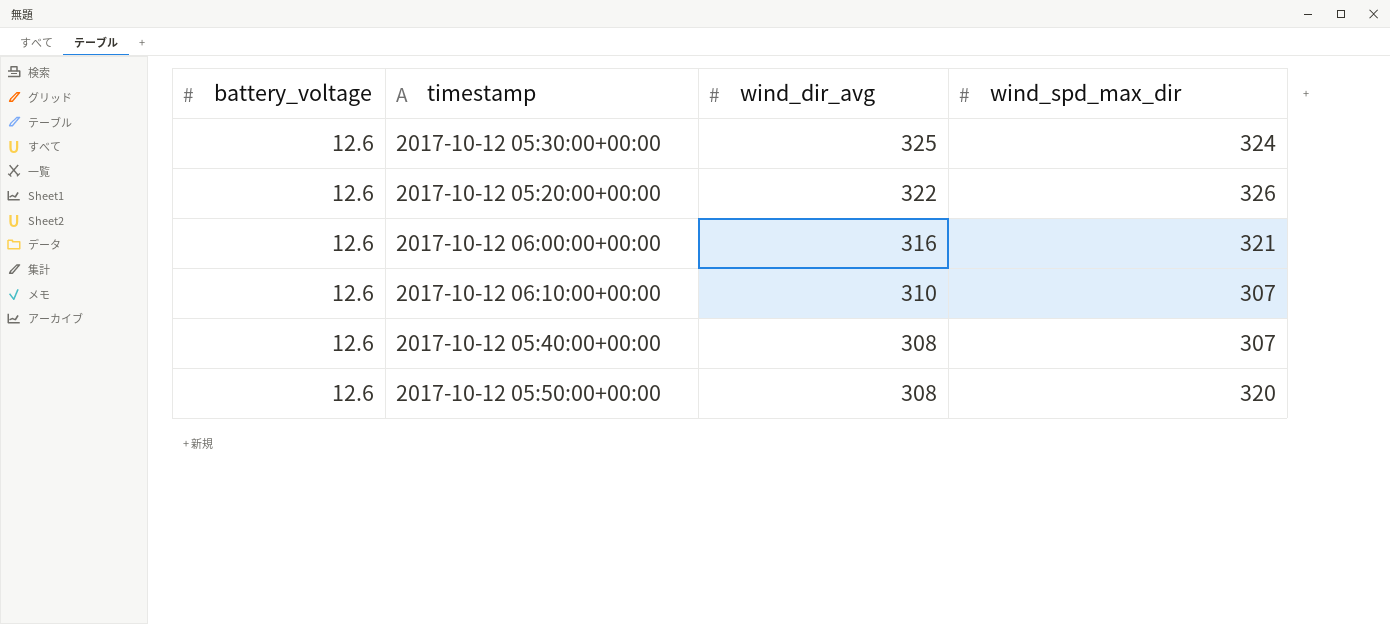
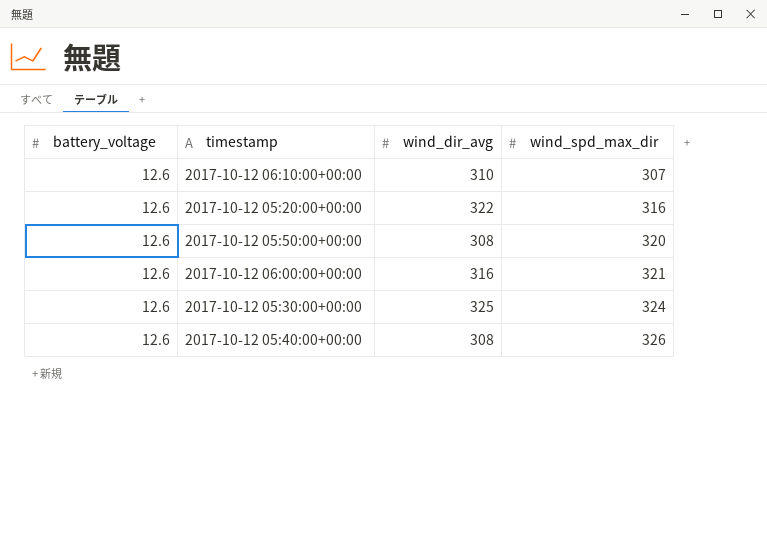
row order: wind_dir_avg descending -> wind_spd_max_dir ascending
2017-10-12 05:20:00+00:00 | wind_spd_max_dir: 326 -> 316
2017-10-12 05:40:00+00:00 | wind_spd_max_dir: 307 -> 326

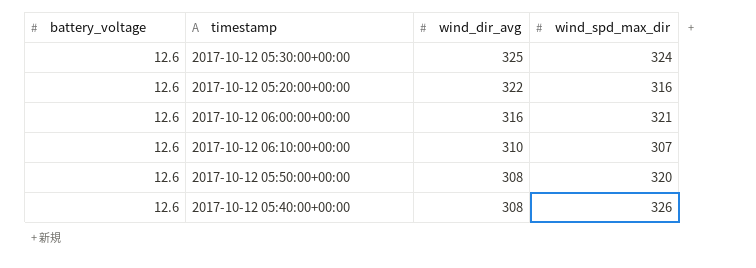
row order: wind_spd_max_dir ascending -> wind_dir_avg descending

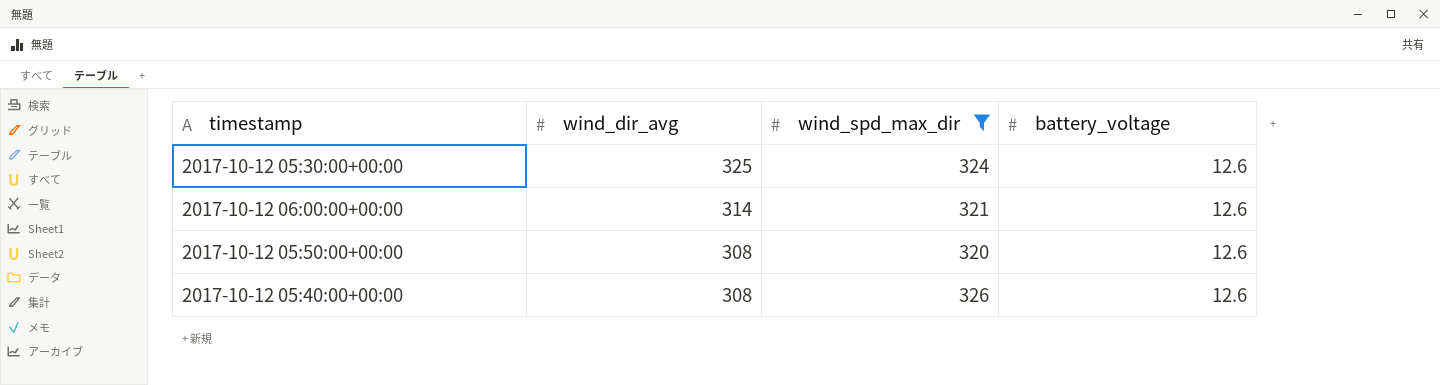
filter: none -> wind_spd_max_dir >= 320
column battery_voltage | position: 1 -> 4
2017-10-12 06:00:00+00:00 | wind_dir_avg: 316 -> 314

